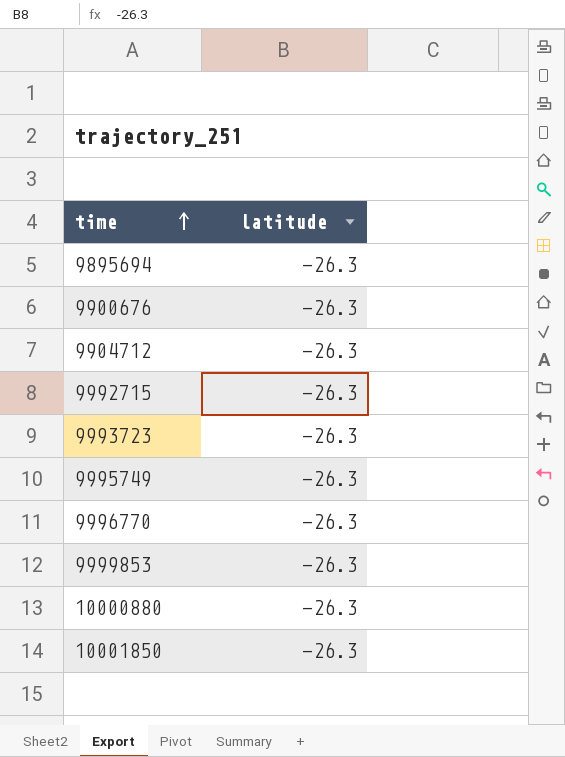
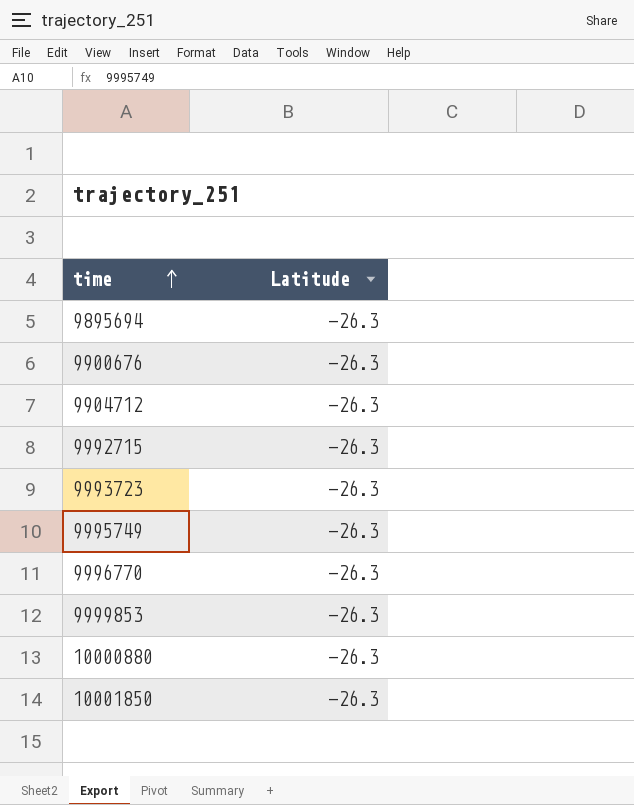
column name: latitude -> Latitude

